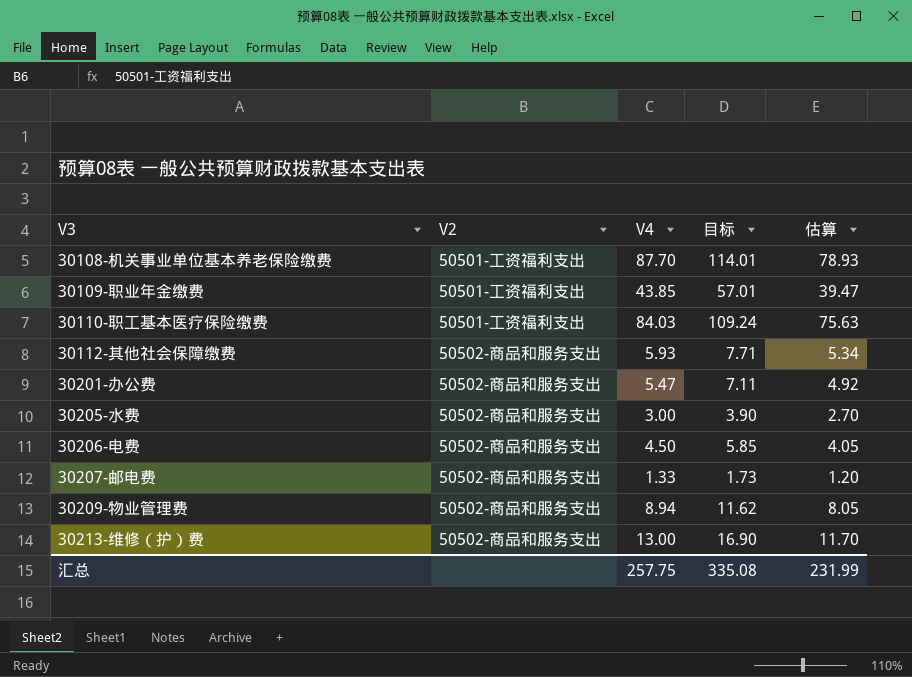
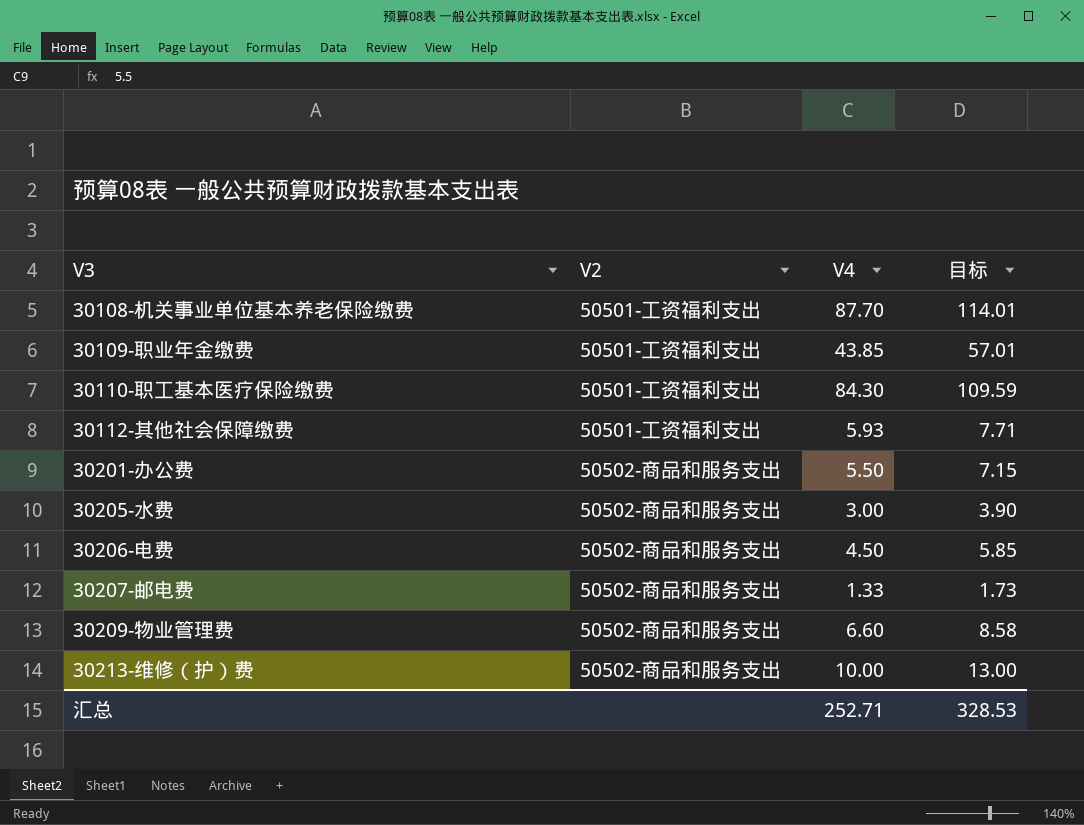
column 估算 | formula: [V4] * 0.9 -> none
30110-职工基本医疗保险缴费 | V4: 84.03 -> 84.30
30110-职工基本医疗保险缴费 | 目标: 109.24 -> 109.59
30112-其他社会保障缴费 | V2: 50502-商品和服务支出 -> 50501-工资福利支出
30201-办公费 | V4: 5.47 -> 5.50
30201-办公费 | 目标: 7.11 -> 7.15
30209-物业管理费 | V4: 8.94 -> 6.60
30209-物业管理费 | 目标: 11.62 -> 8.58
30213-维修（护）费 | V4: 13.00 -> 10.00
30213-维修（护）费 | 目标: 16.90 -> 13.00
汇总 | V4: 257.75 -> 252.71
汇总 | 目标: 335.08 -> 328.53

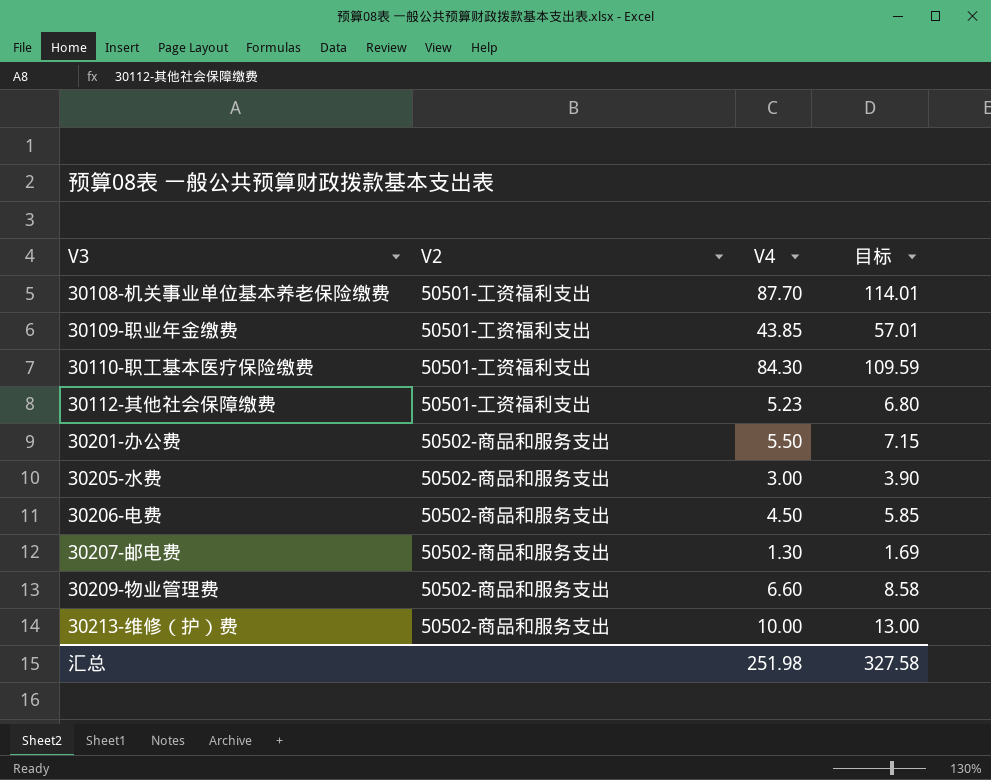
30112-其他社会保障缴费 | V4: 5.93 -> 5.23
30112-其他社会保障缴费 | 目标: 7.71 -> 6.80
30207-邮电费 | V4: 1.33 -> 1.30
30207-邮电费 | 目标: 1.73 -> 1.69
汇总 | V4: 252.71 -> 251.98
汇总 | 目标: 328.53 -> 327.58

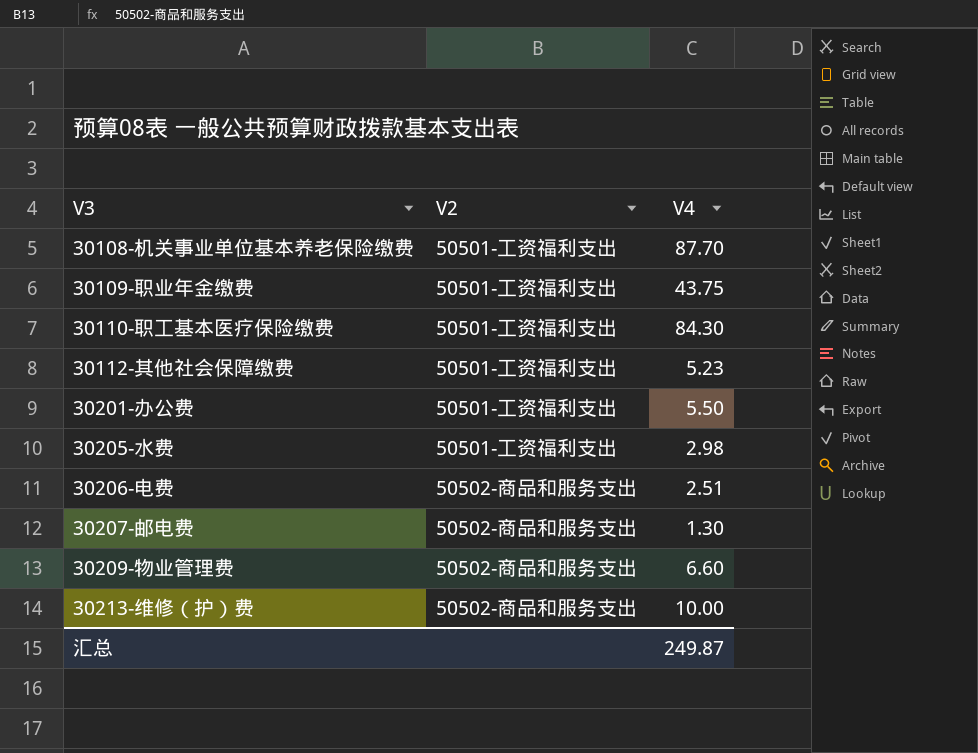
column 目标 | formula: [V4] * 1.3 -> none
30109-职业年金缴费 | V4: 43.85 -> 43.75
30201-办公费 | V2: 50502-商品和服务支出 -> 50501-工资福利支出
30205-水费 | V2: 50502-商品和服务支出 -> 50501-工资福利支出
30205-水费 | V4: 3.00 -> 2.98
30206-电费 | V4: 4.50 -> 2.51
汇总 | V4: 251.98 -> 249.87

